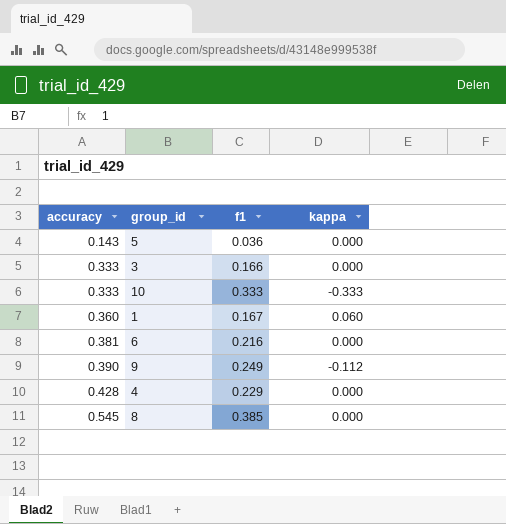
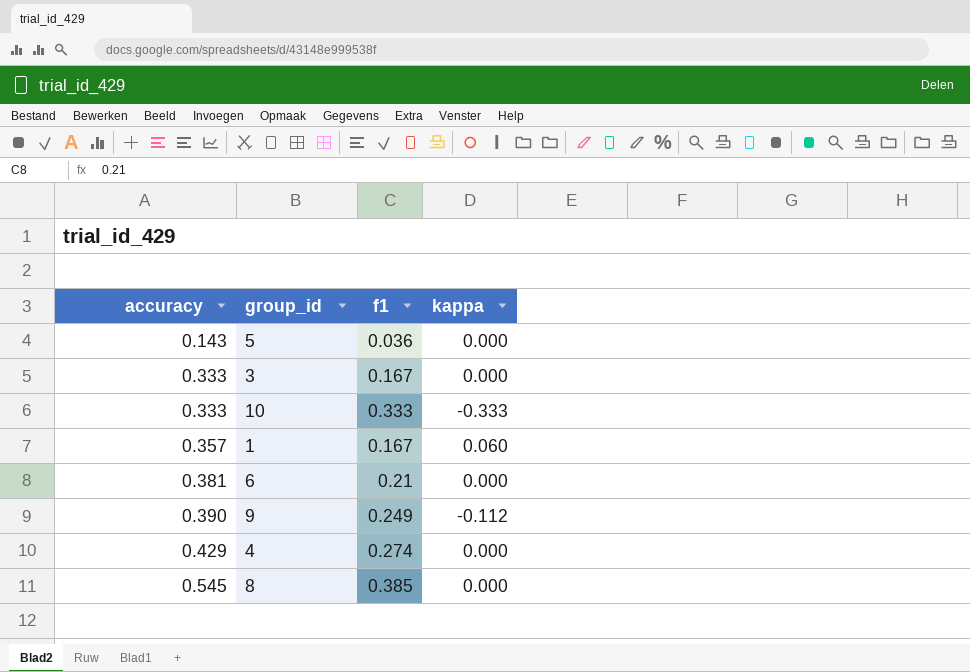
3 | f1: 0.166 -> 0.167
1 | accuracy: 0.360 -> 0.357
6 | f1: 0.216 -> 0.21
4 | accuracy: 0.428 -> 0.429
4 | f1: 0.229 -> 0.274

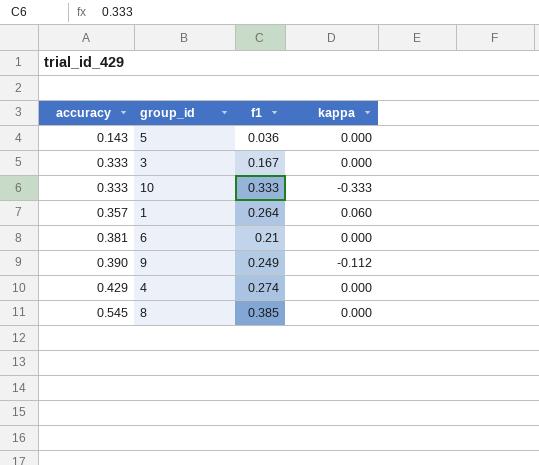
1 | f1: 0.167 -> 0.264

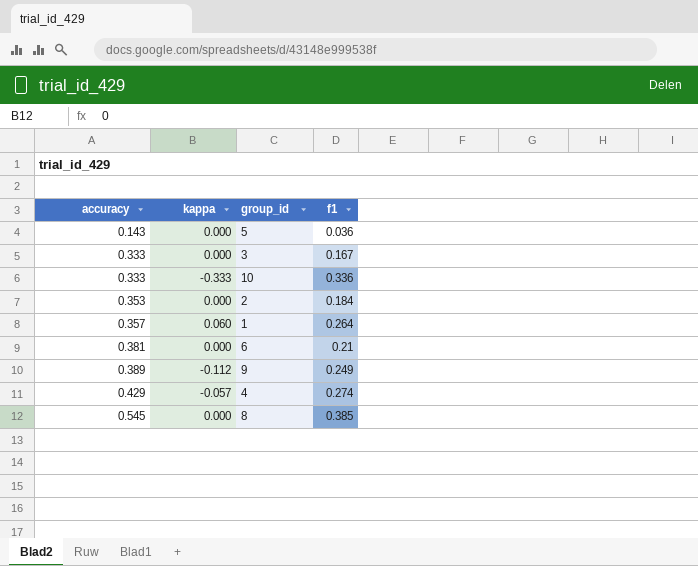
column kappa | position: 4 -> 2
10 | f1: 0.333 -> 0.336
row 2: none -> 0.353 | 0.000 | 0.184
9 | accuracy: 0.390 -> 0.389
4 | kappa: 0.000 -> -0.057

